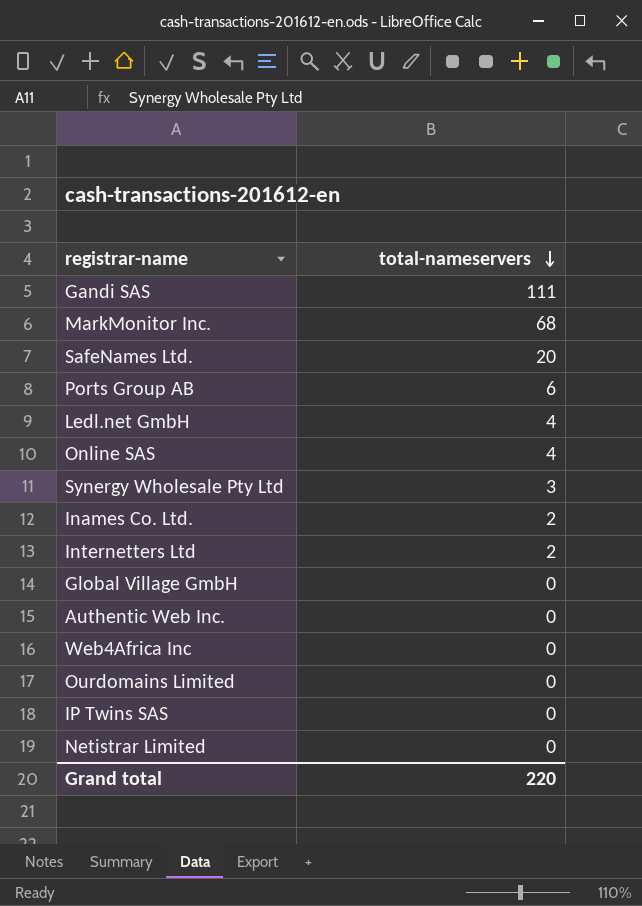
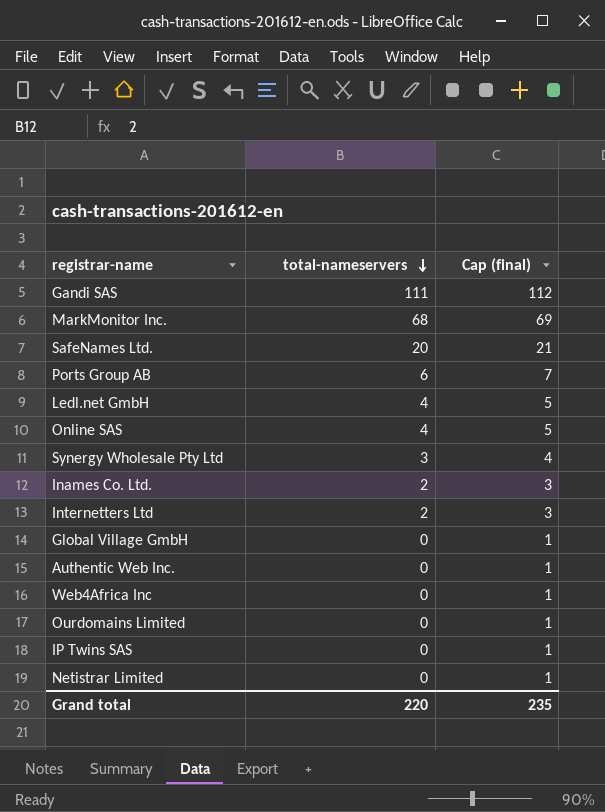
column Cap (final) | formula: none -> [total-nameservers] + 1

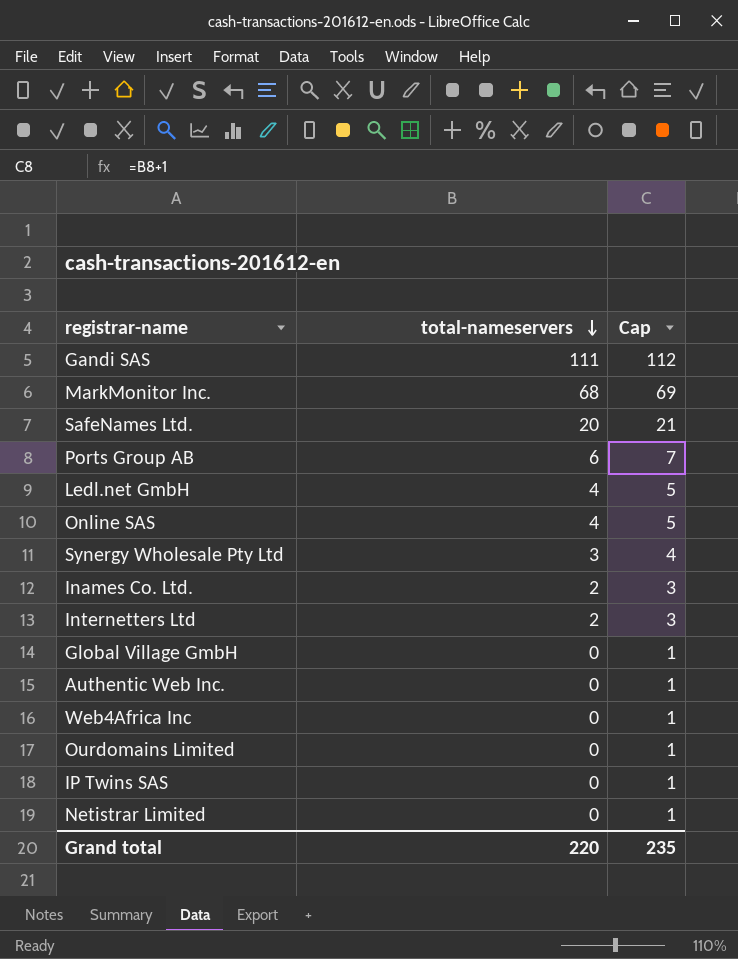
column name: Cap (final) -> Cap

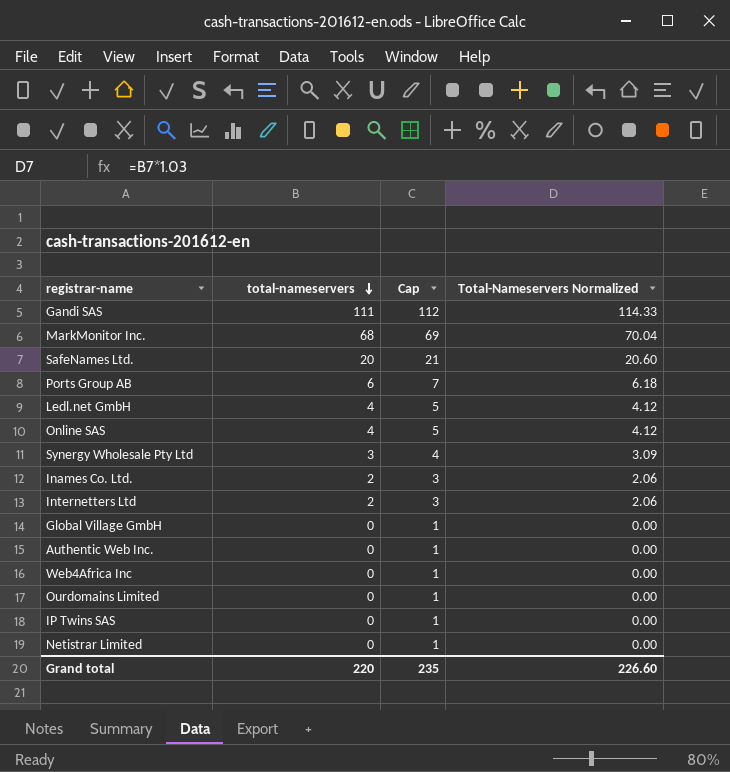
column Total-Nameservers Normalized | formula: none -> [total-nameservers] * 1.03

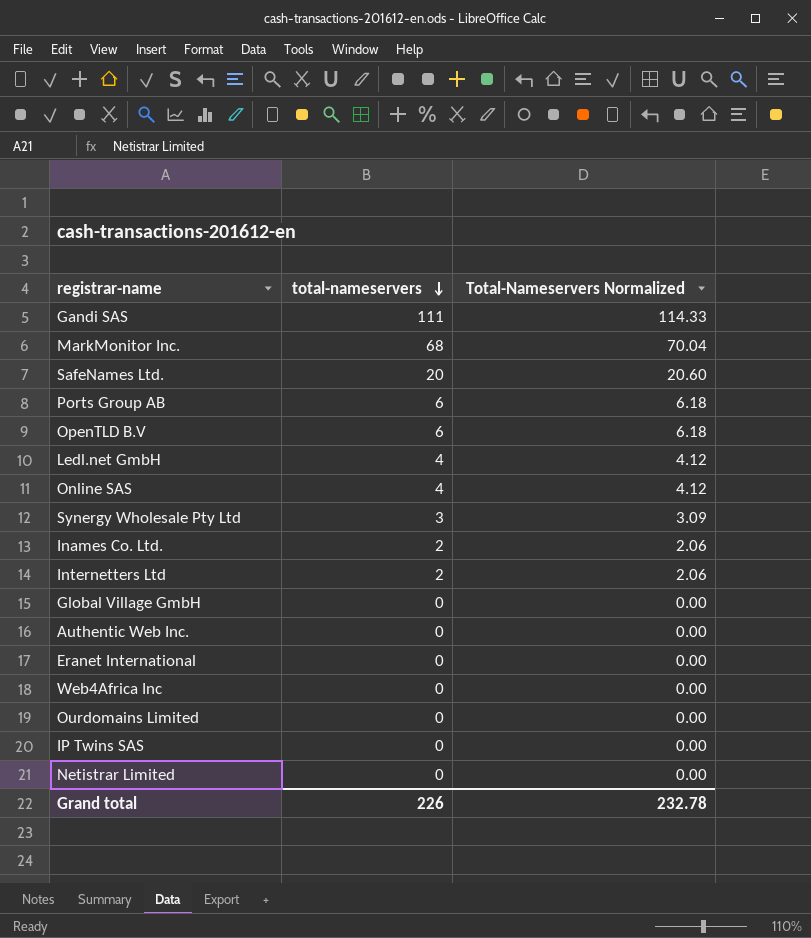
column Cap | formula: [total-nameservers] + 1 -> none
row OpenTLD B.V: none -> 6 | 6.18
row Eranet International: none -> 0 | 0.00
Grand total | total-nameservers: 220 -> 226
Grand total | Total-Nameservers Normalized: 226.60 -> 232.78

